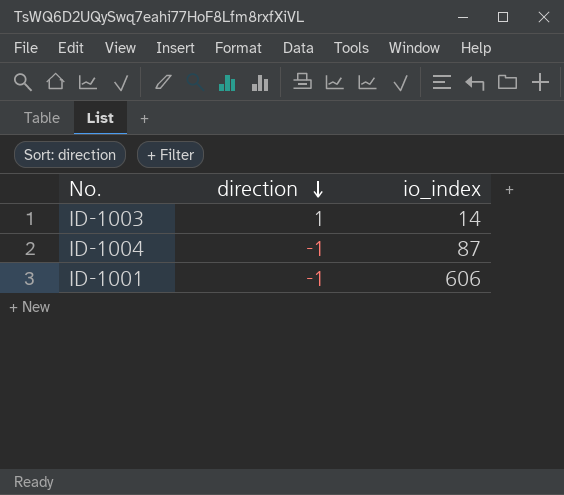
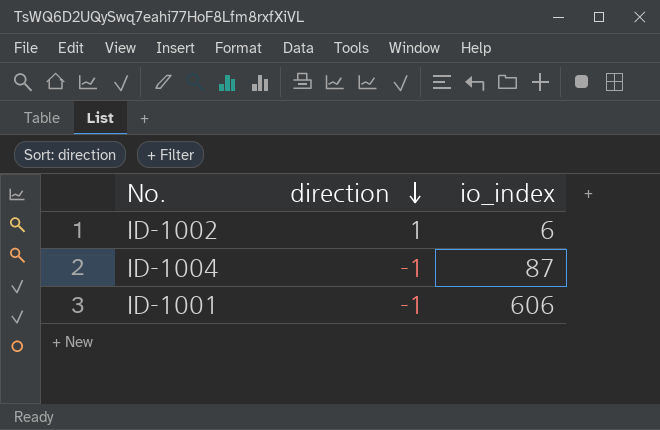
row ID-1003: 1 | 14 -> none
row ID-1002: none -> 1 | 6

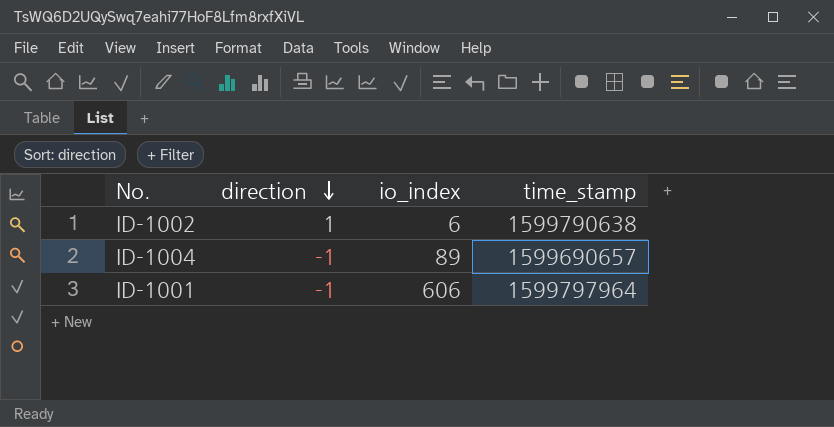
column time_stamp | position: none -> 4
ID-1004 | io_index: 87 -> 89

